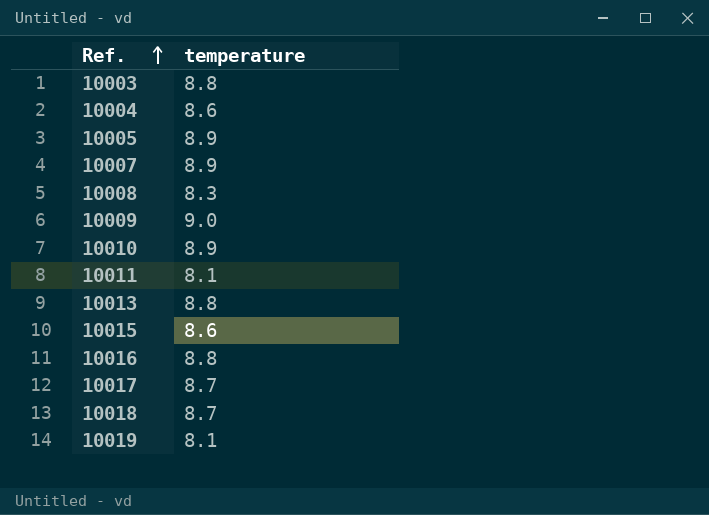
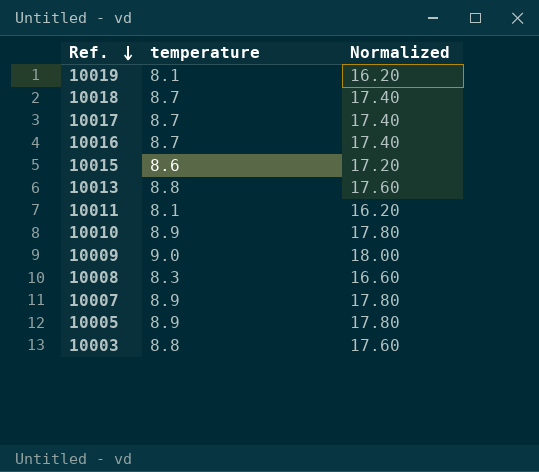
row order: Ref. ascending -> Ref. descending
column Normalized | formula: none -> [temperature] * 2
row 10004: 8.6 -> none
10016 | temperature: 8.8 -> 8.7

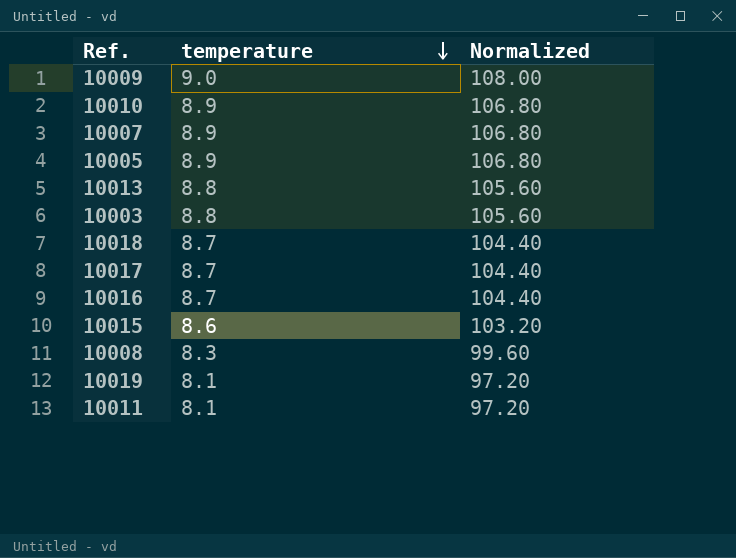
row order: Ref. descending -> temperature descending
column Normalized | formula: [temperature] * 2 -> [temperature] * 12

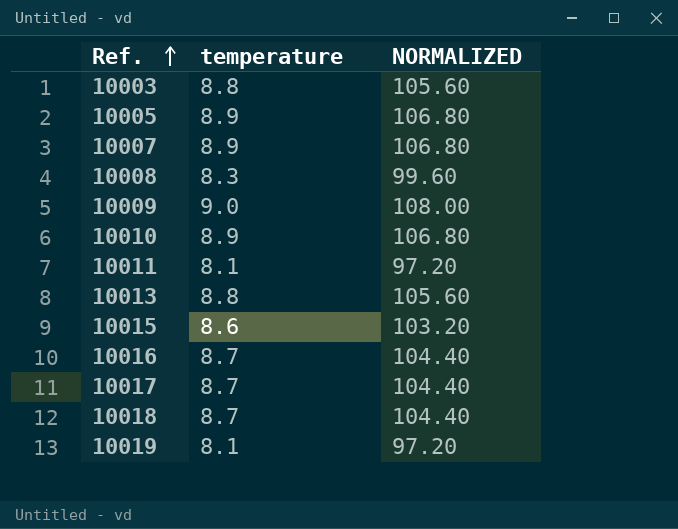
row order: temperature descending -> Ref. ascending
column name: Normalized -> NORMALIZED

